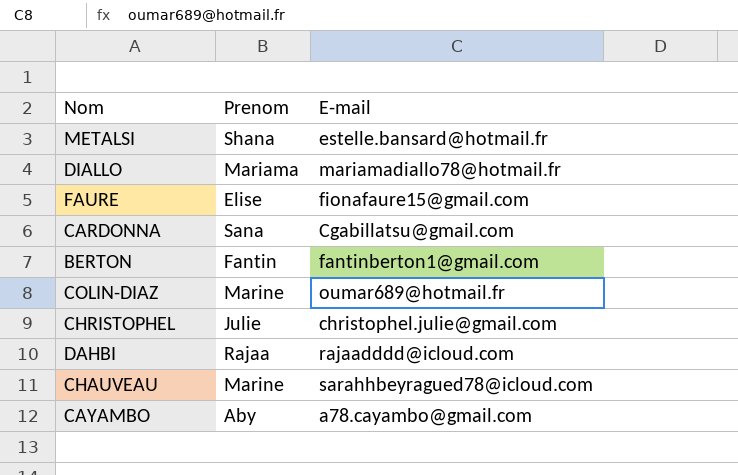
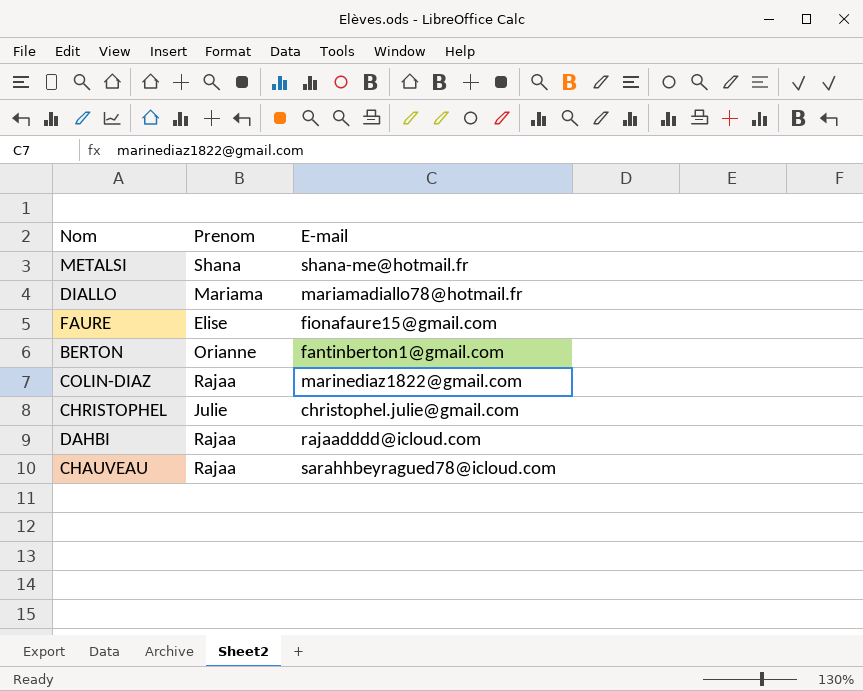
row CARDONNA: Sana | Cgabillatsu@gmail.com -> none
row CAYAMBO: Aby | a78.cayambo@gmail.com -> none
METALSI | E-mail: estelle.bansard@hotmail.fr -> shana-me@hotmail.fr
BERTON | Prenom: Fantin -> Orianne
COLIN-DIAZ | Prenom: Marine -> Rajaa
COLIN-DIAZ | E-mail: oumar689@hotmail.fr -> marinediaz1822@gmail.com
CHAUVEAU | Prenom: Marine -> Rajaa

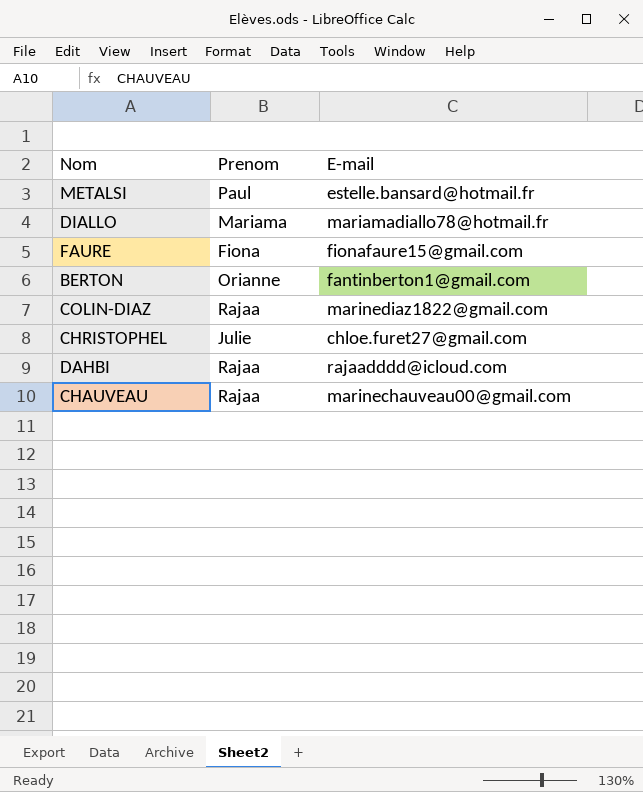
METALSI | Prenom: Shana -> Paul
METALSI | E-mail: shana-me@hotmail.fr -> estelle.bansard@hotmail.fr
FAURE | Prenom: Elise -> Fiona
CHRISTOPHEL | E-mail: christophel.julie@gmail.com -> chloe.furet27@gmail.com
CHAUVEAU | E-mail: sarahhbeyragued78@icloud.com -> marinechauveau00@gmail.com

